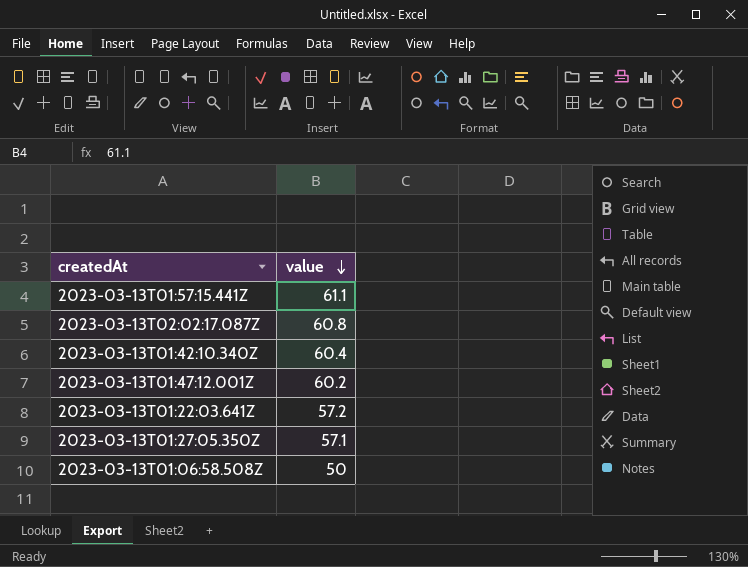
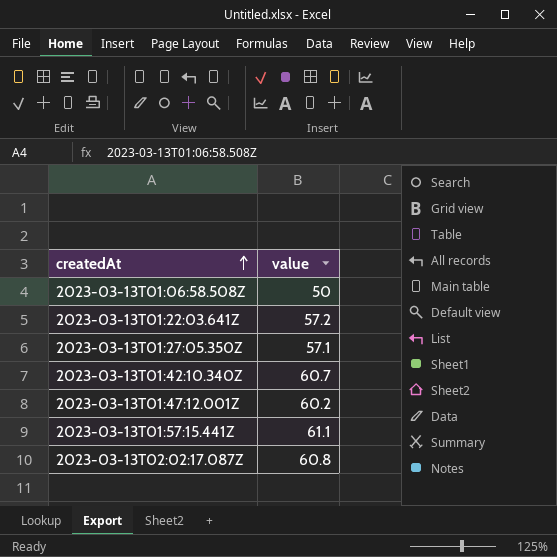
row order: value descending -> createdAt ascending
2023-03-13T01:42:10.340Z | value: 60.4 -> 60.7

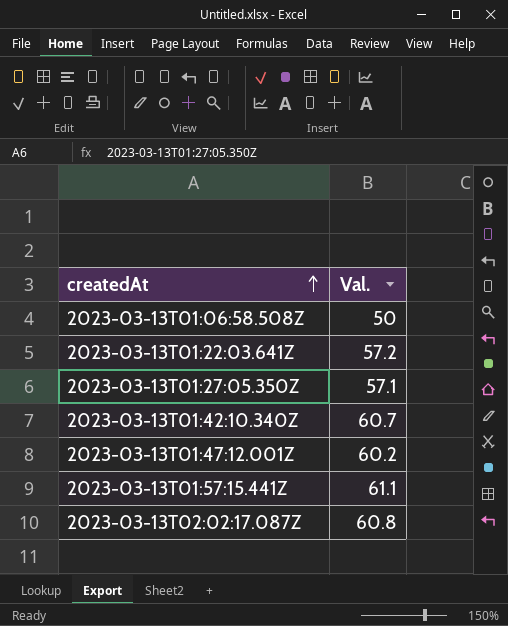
column name: value -> Val.

